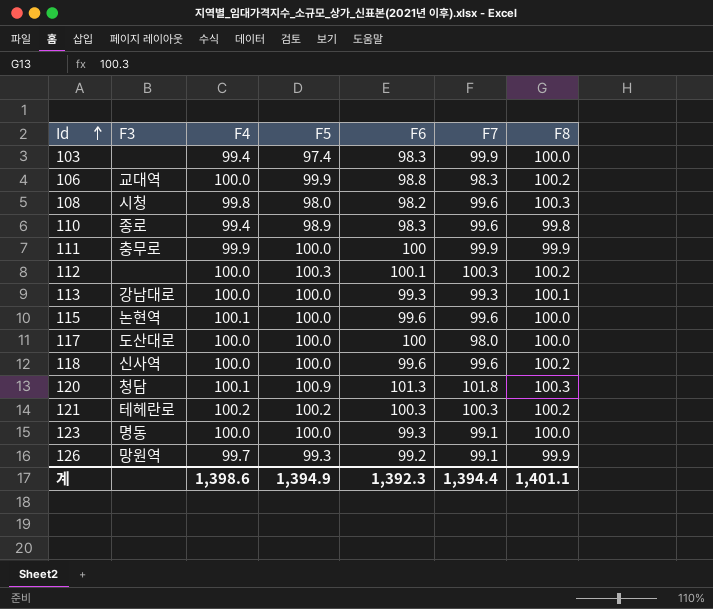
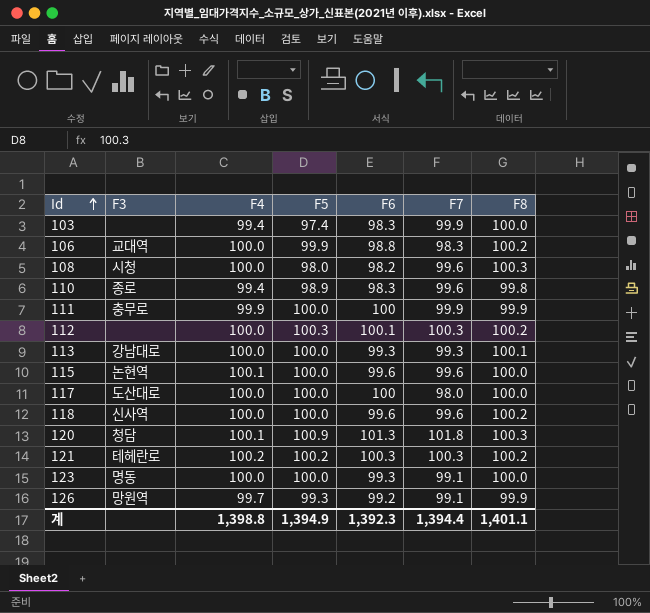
108 | F4: 99.8 -> 100.0
계 | F4: 1,398.6 -> 1,398.8

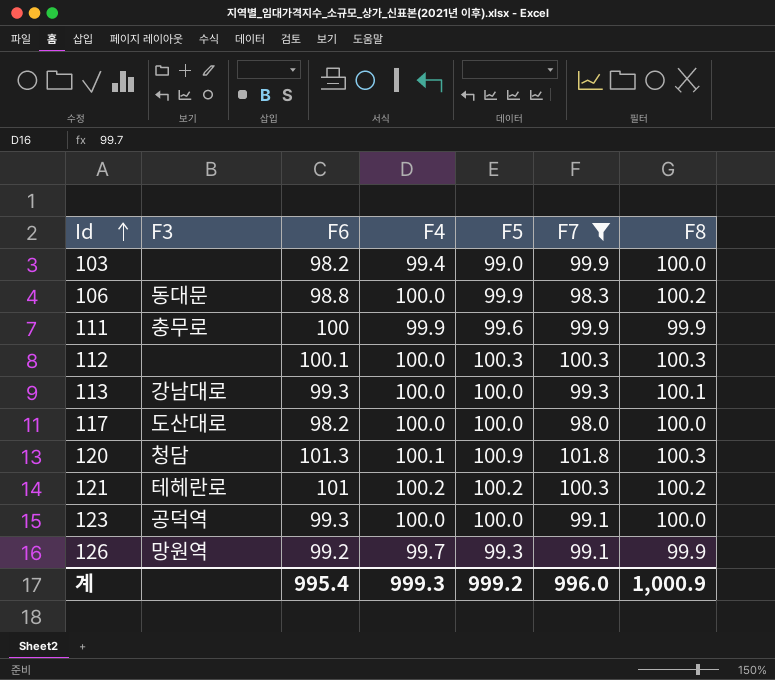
filter: none -> F7 != 99.6
column F6 | position: 5 -> 3
103 | F6: 98.3 -> 98.2
103 | F5: 97.4 -> 99.0
106 | F3: 교대역 -> 동대문
111 | F5: 100.0 -> 99.6
112 | F8: 100.2 -> 100.3
117 | F6: 100 -> 98.2
121 | F6: 100.3 -> 101
123 | F3: 명동 -> 공덕역
계 | F6: 1,392.3 -> 995.4
계 | F4: 1,398.8 -> 999.3
계 | F5: 1,394.9 -> 999.2
계 | F7: 1,394.4 -> 996.0
계 | F8: 1,401.1 -> 1,000.9

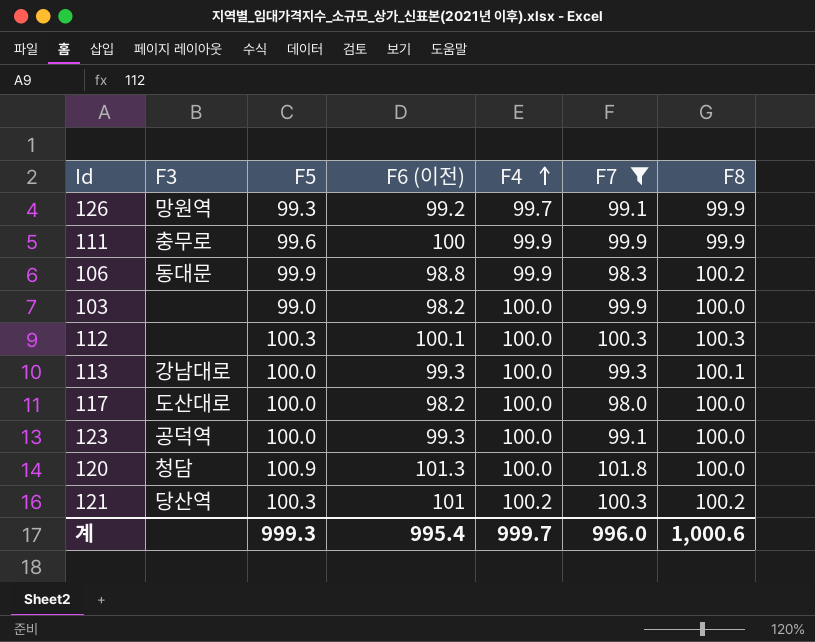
row order: Id ascending -> F4 ascending
column F5 | position: 5 -> 3
column name: F6 -> F6 (이전)
106 | F4: 100.0 -> 99.9
103 | F4: 99.4 -> 100.0
120 | F4: 100.1 -> 100.0
120 | F8: 100.3 -> 100.0
121 | F3: 테헤란로 -> 당산역
121 | F5: 100.2 -> 100.3
계 | F5: 999.2 -> 999.3
계 | F4: 999.3 -> 999.7
계 | F8: 1,000.9 -> 1,000.6

